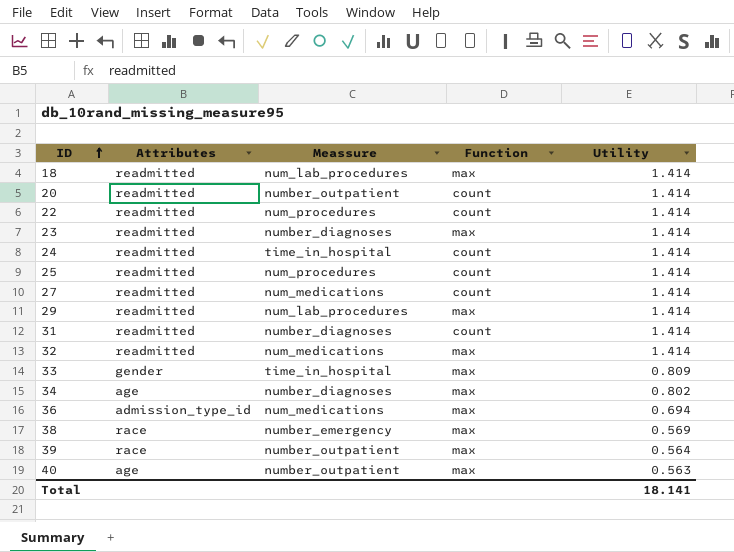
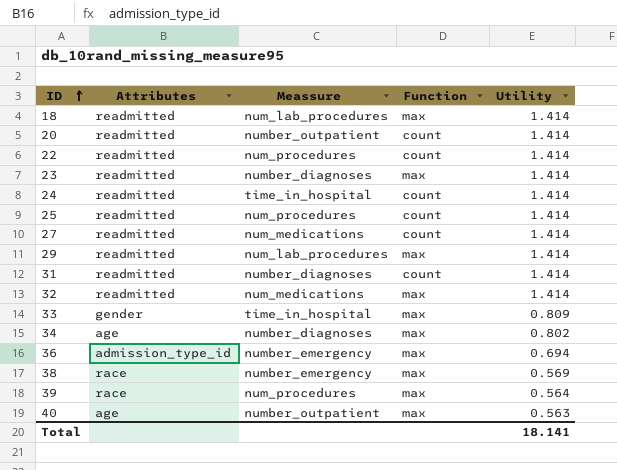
36 | Meassure: num_medications -> number_emergency
39 | Meassure: number_outpatient -> num_procedures

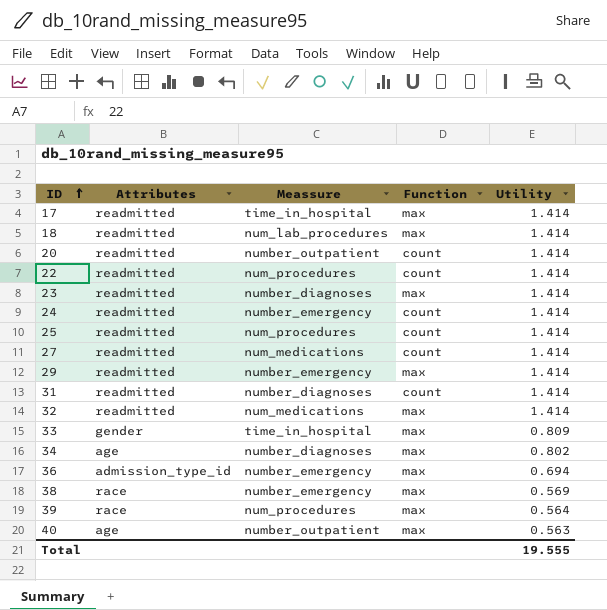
row 17: none -> readmitted | time_in_hospital | max | 1.414
24 | Meassure: time_in_hospital -> number_emergency
29 | Meassure: num_lab_procedures -> number_emergency
Total | Utility: 18.141 -> 19.555

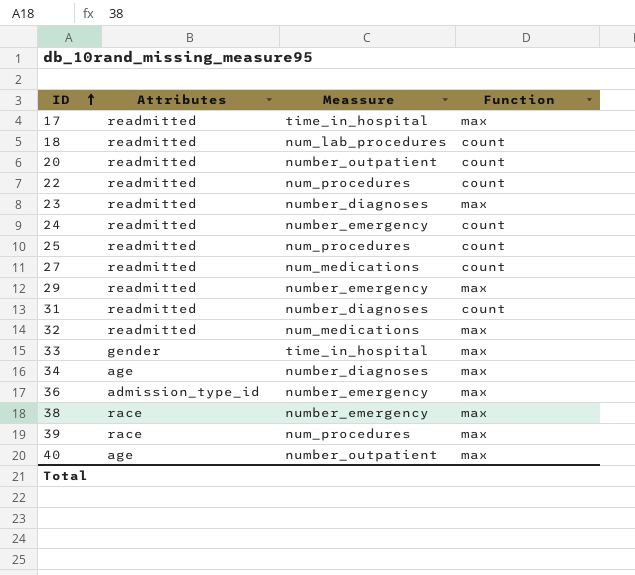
column Utility | position: 5 -> none
18 | Function: max -> count

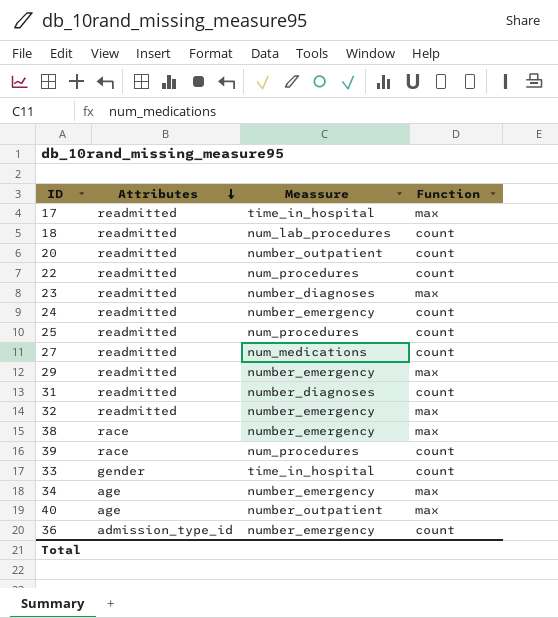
row order: ID ascending -> Attributes descending
32 | Meassure: num_medications -> number_emergency
39 | Function: max -> count
33 | Function: max -> count
34 | Meassure: number_diagnoses -> number_emergency
36 | Function: max -> count

